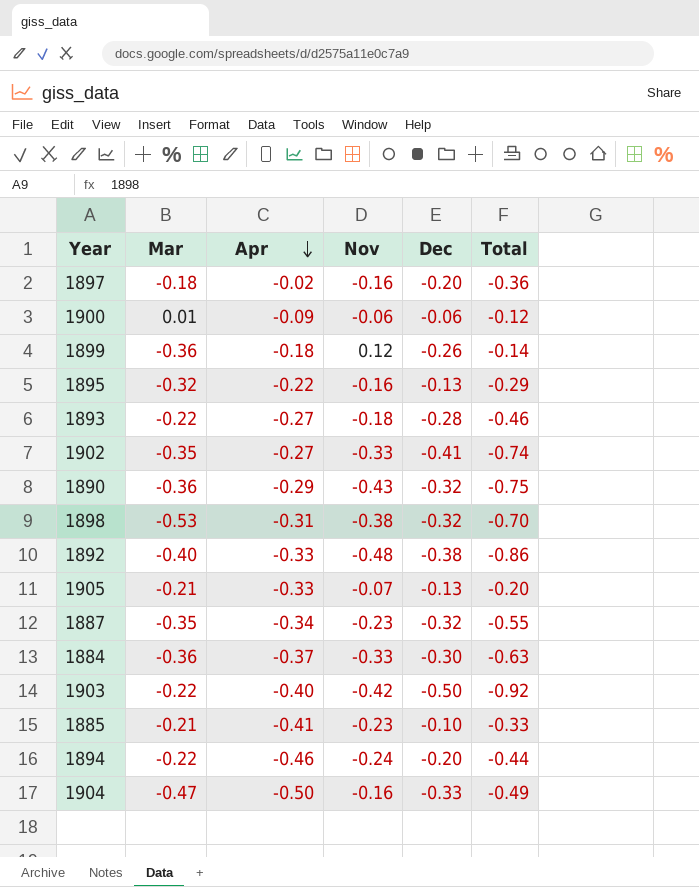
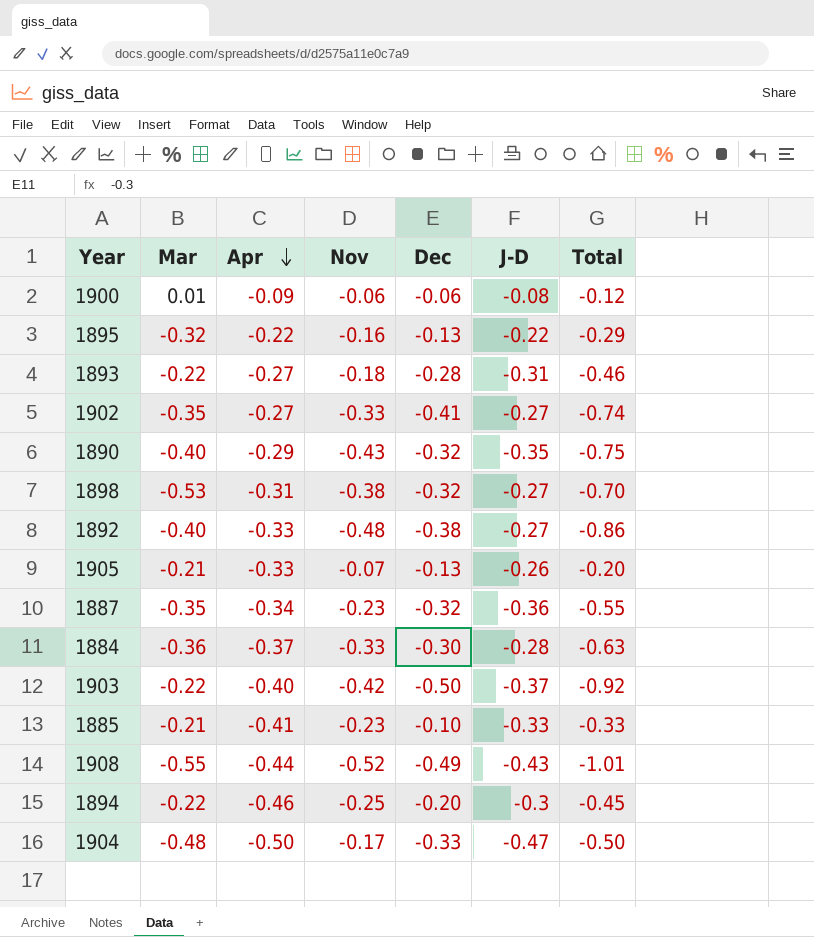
column J-D | position: none -> 6
row 1897: -0.18 | -0.02 | -0.16 | -0.20 | -0.36 -> none
row 1899: -0.36 | -0.18 | 0.12 | -0.26 | -0.14 -> none
1890 | Mar: -0.36 -> -0.40
row 1908: none -> -0.55 | -0.44 | -0.52 | -0.49 | -0.43 | -1.01
1894 | Nov: -0.24 -> -0.25
1894 | Total: -0.44 -> -0.45
1904 | Mar: -0.47 -> -0.48
1904 | Nov: -0.16 -> -0.17
1904 | Total: -0.49 -> -0.50

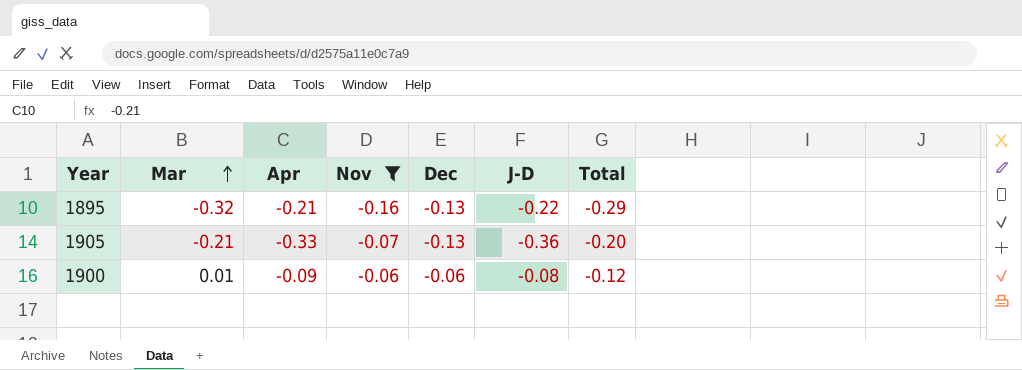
filter: none -> Nov >= -0.16
row order: Apr descending -> Mar ascending
1895 | Apr: -0.22 -> -0.21
1905 | J-D: -0.26 -> -0.36

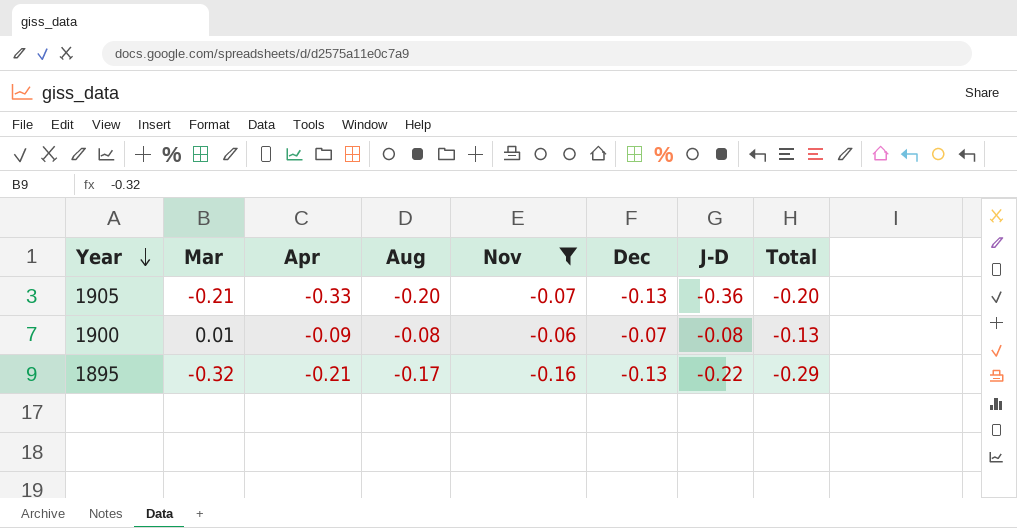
row order: Mar ascending -> Year descending
column Aug | position: none -> 4
1900 | Dec: -0.06 -> -0.07
1900 | Total: -0.12 -> -0.13

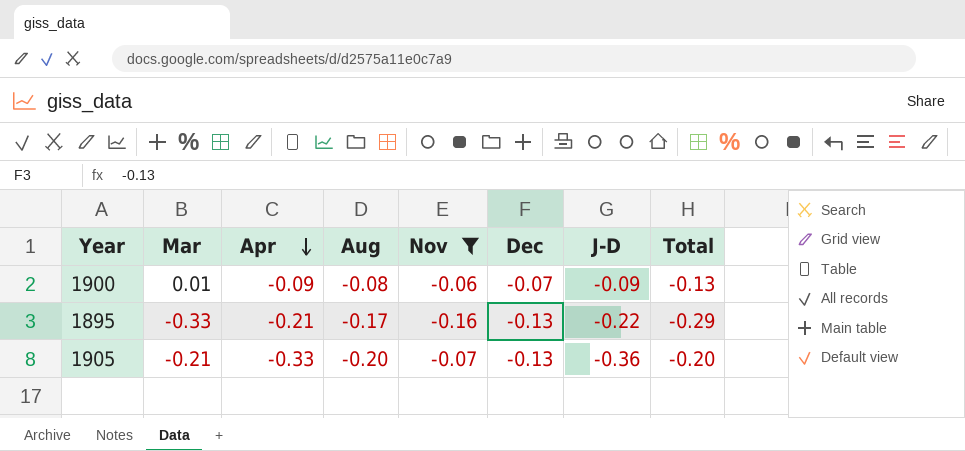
row order: Year descending -> Apr descending
1900 | J-D: -0.08 -> -0.09
1895 | Mar: -0.32 -> -0.33

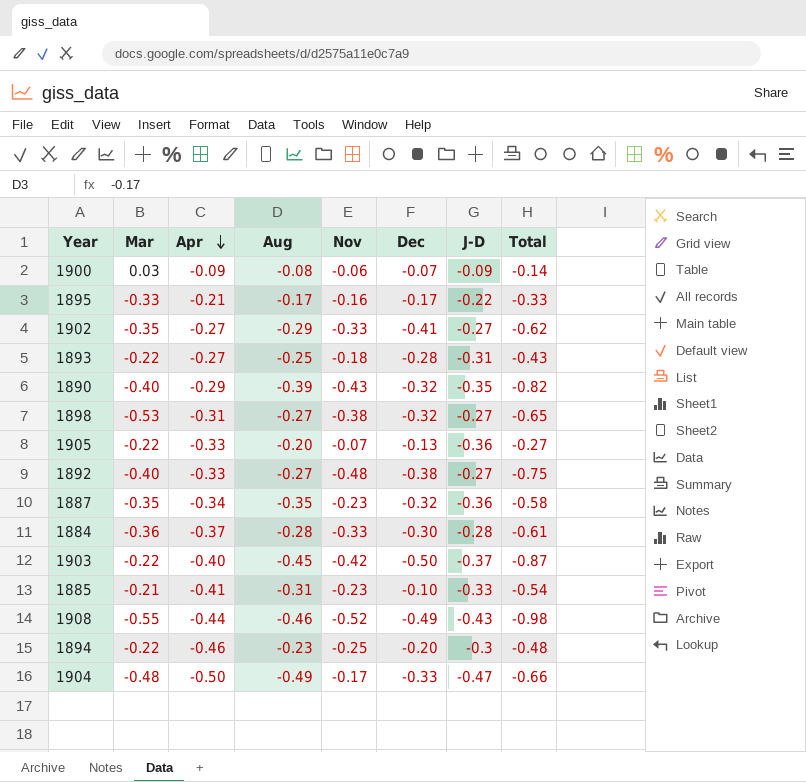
filter: Nov >= -0.16 -> none
column Total | formula: [Nov] + [Dec] -> [Aug] + [Nov]
1900 | Mar: 0.01 -> 0.03
1895 | Dec: -0.13 -> -0.17
1905 | Mar: -0.21 -> -0.22

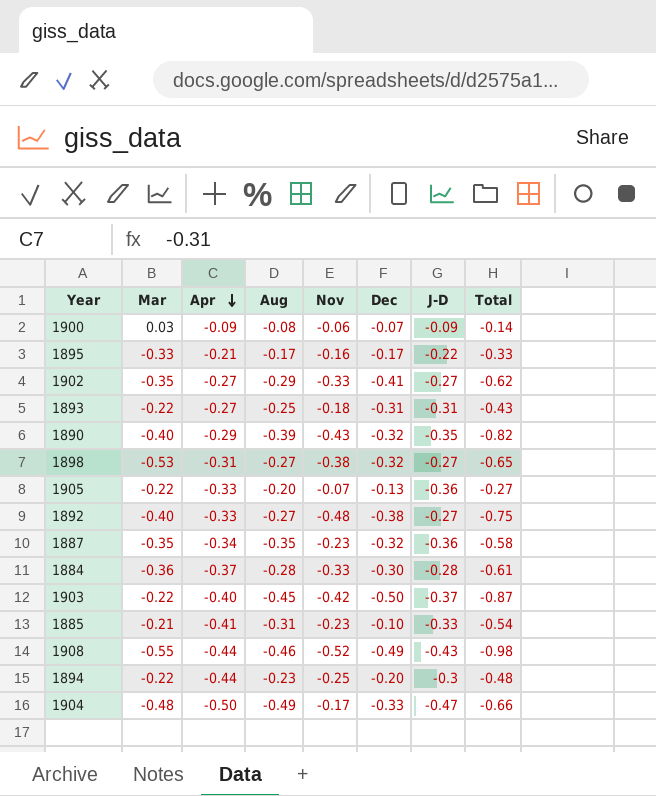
1893 | Dec: -0.28 -> -0.31
1894 | Apr: -0.46 -> -0.44

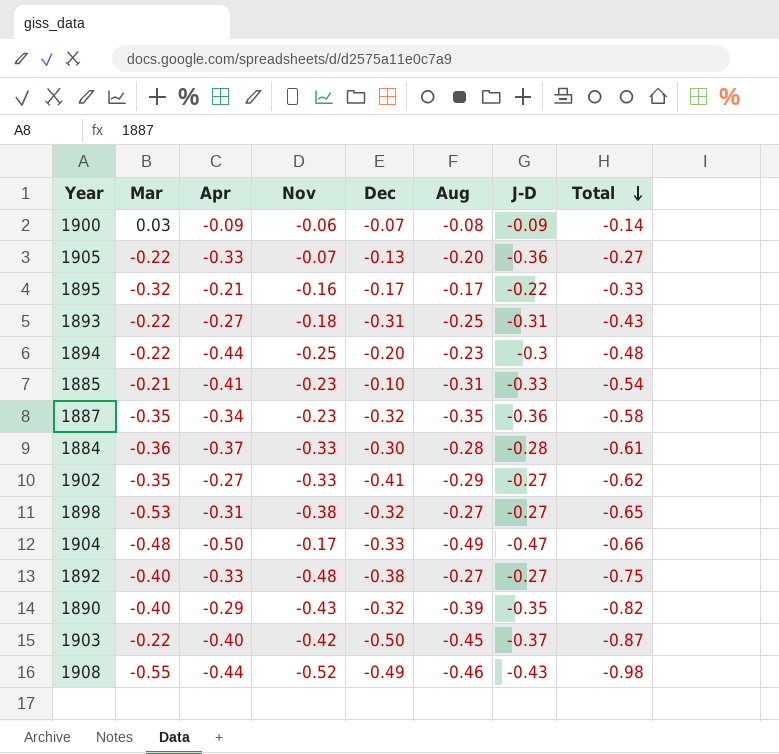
row order: Apr descending -> Total descending
column Aug | position: 4 -> 6
1895 | Mar: -0.33 -> -0.32

